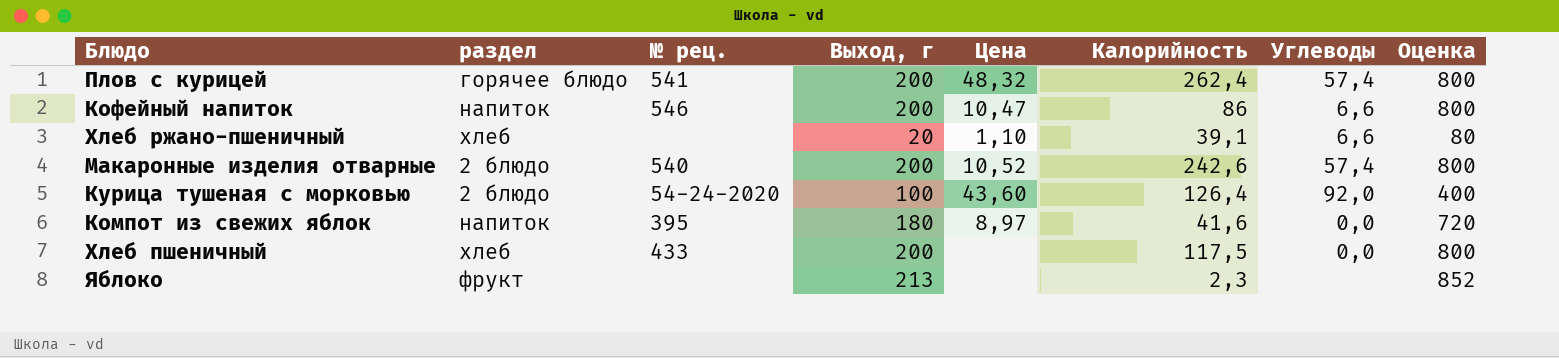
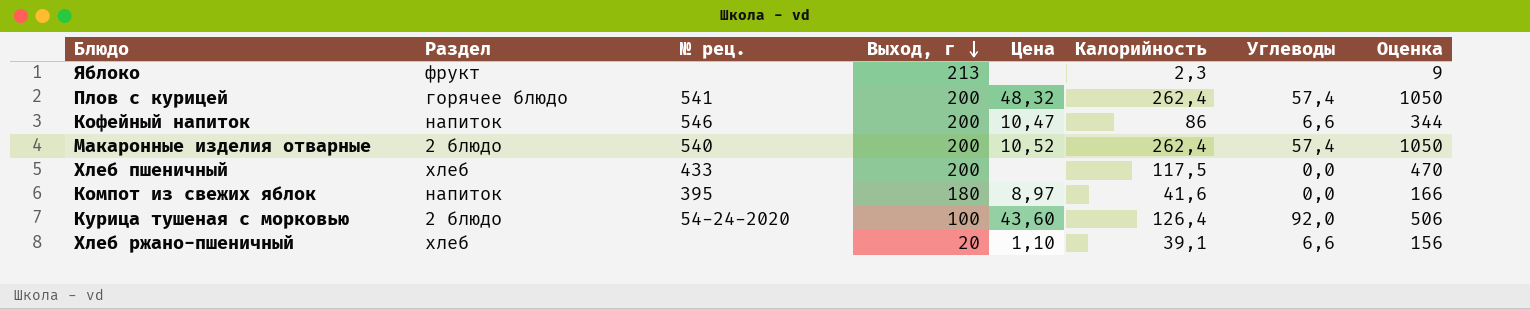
row order: none -> Выход, г descending
column name: раздел -> Раздел
column Оценка | formula: [Выход, г] * 4 -> [Калорийность] * 4
Макаронные изделия отварные | Калорийность: 242,6 -> 262,4

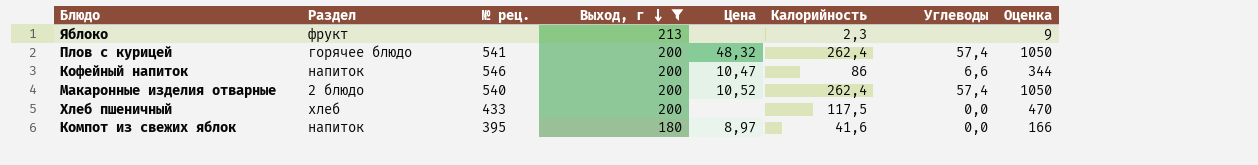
filter: none -> Выход, г >= 180

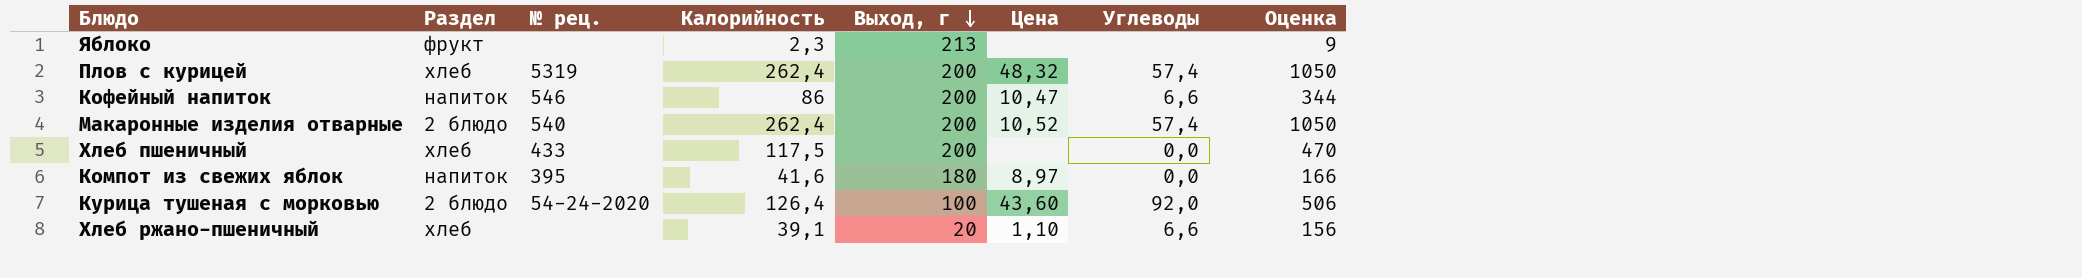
filter: Выход, г >= 180 -> none
column Калорийность | position: 6 -> 4
Плов с курицей | Раздел: горячее блюдо -> хлеб
Плов с курицей | № рец.: 541 -> 5319

